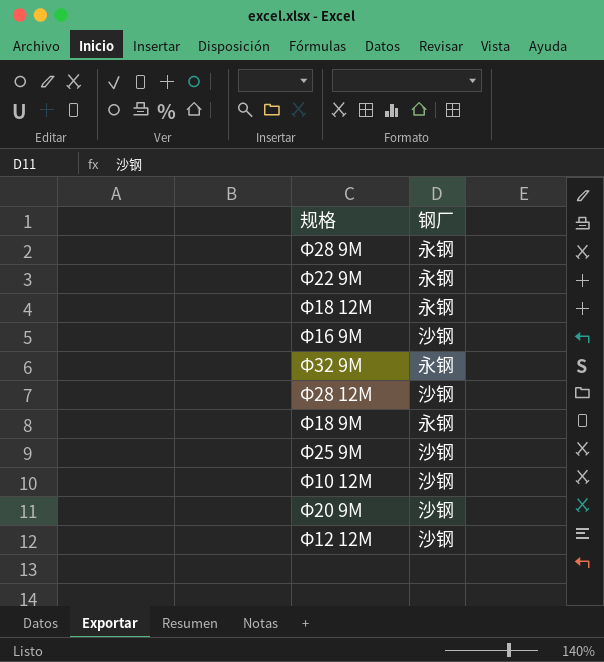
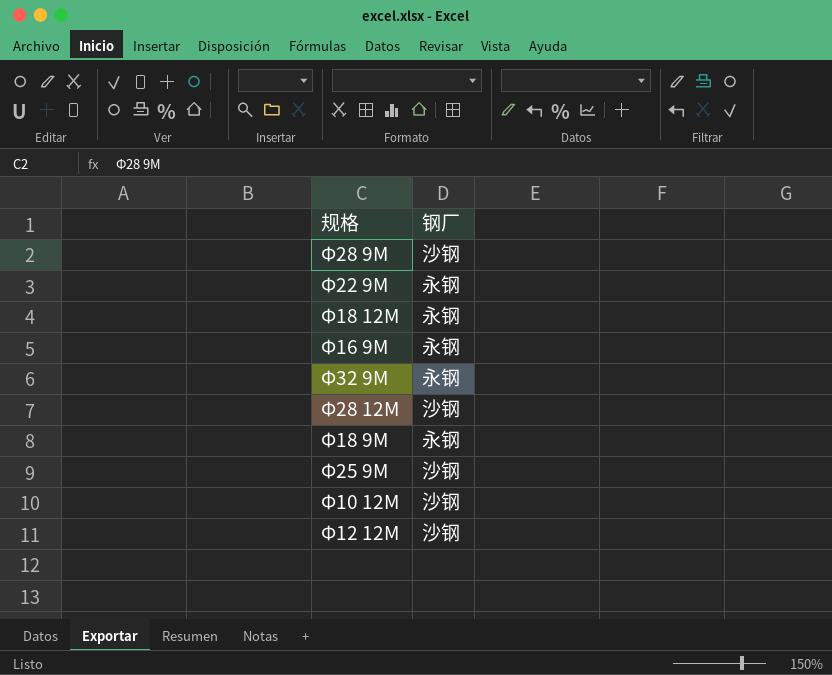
row Φ20 9M: 沙钢 -> none
Φ28 9M | 钢厂: 永钢 -> 沙钢
Φ16 9M | 钢厂: 沙钢 -> 永钢

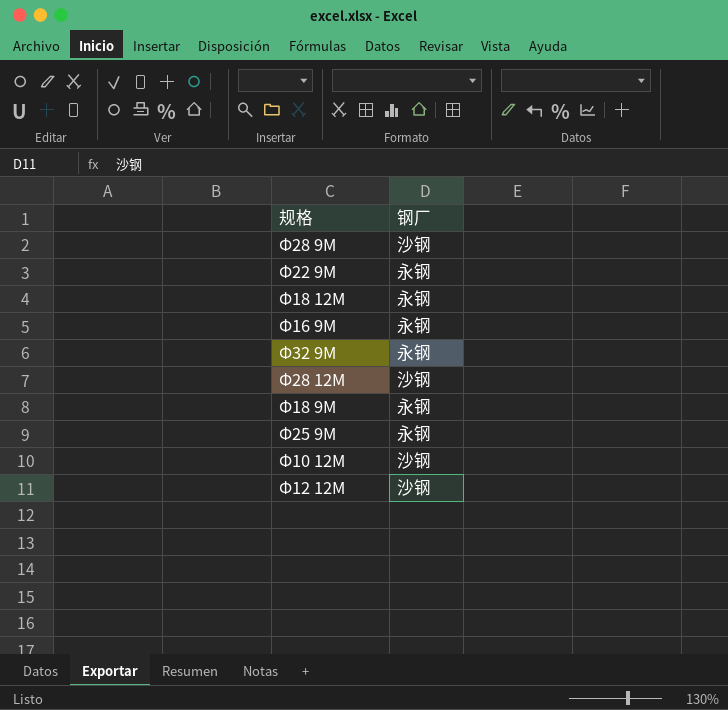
Φ25 9M | 钢厂: 沙钢 -> 永钢

